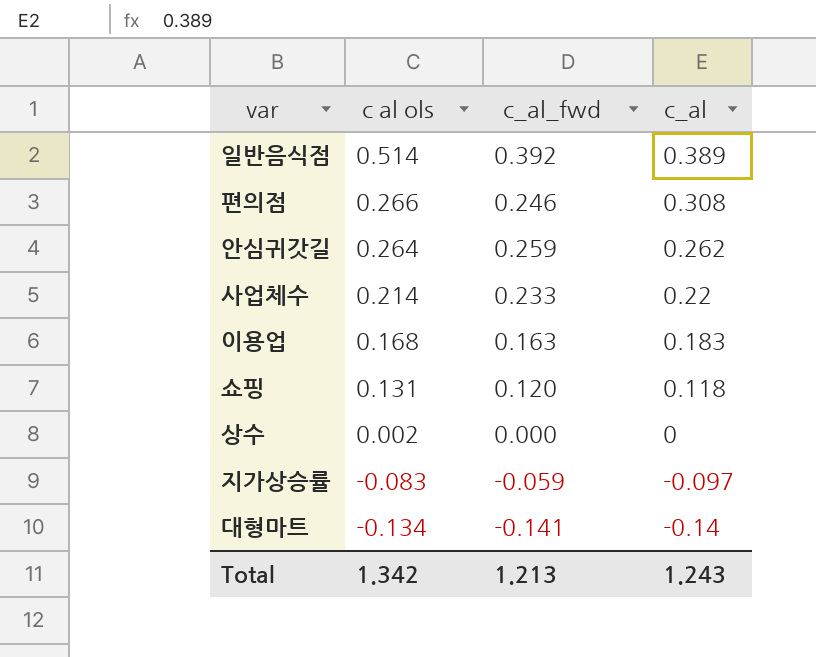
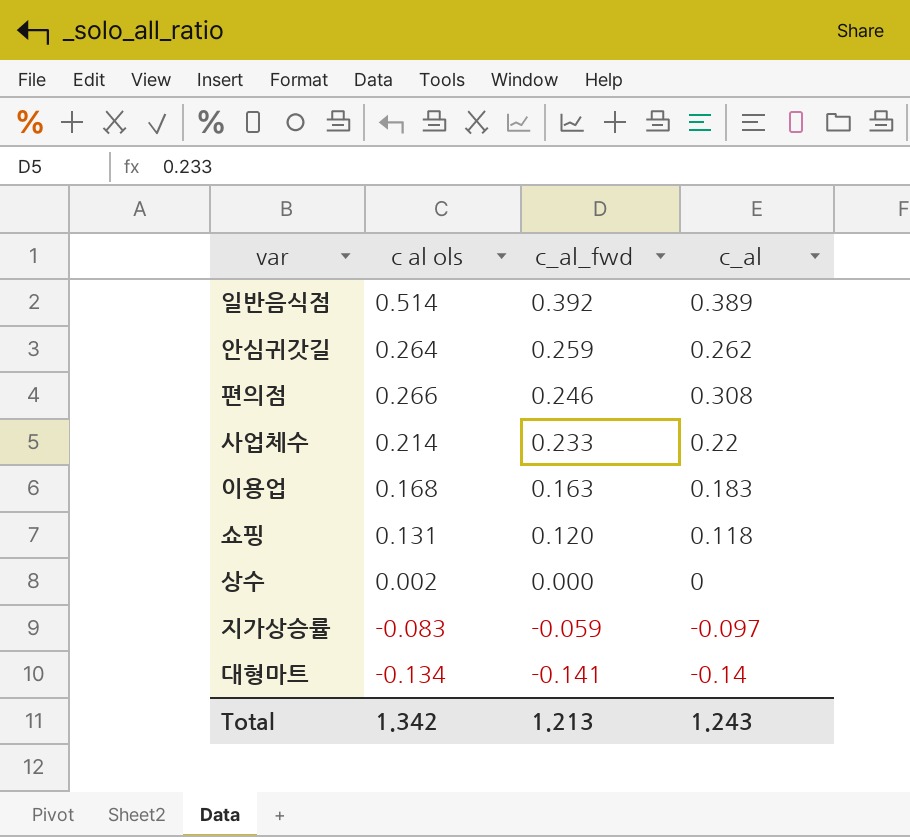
row order: c al ols descending -> c_al_fwd descending

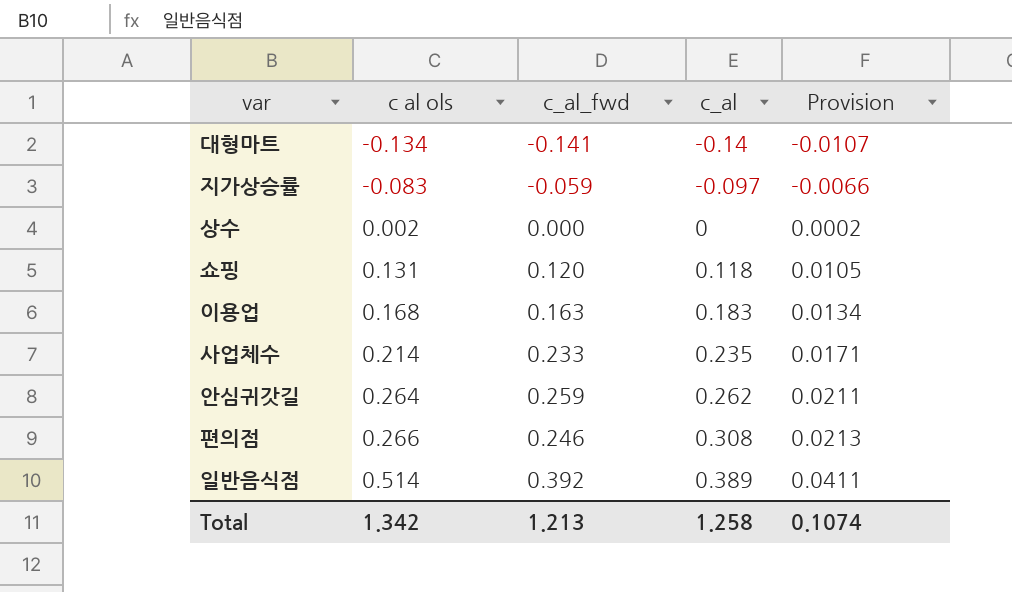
row order: c_al_fwd descending -> c al ols ascending
column Provision | formula: none -> [c al ols] * 0.08
사업체수 | c_al: 0.22 -> 0.235
Total | c_al: 1.243 -> 1.258

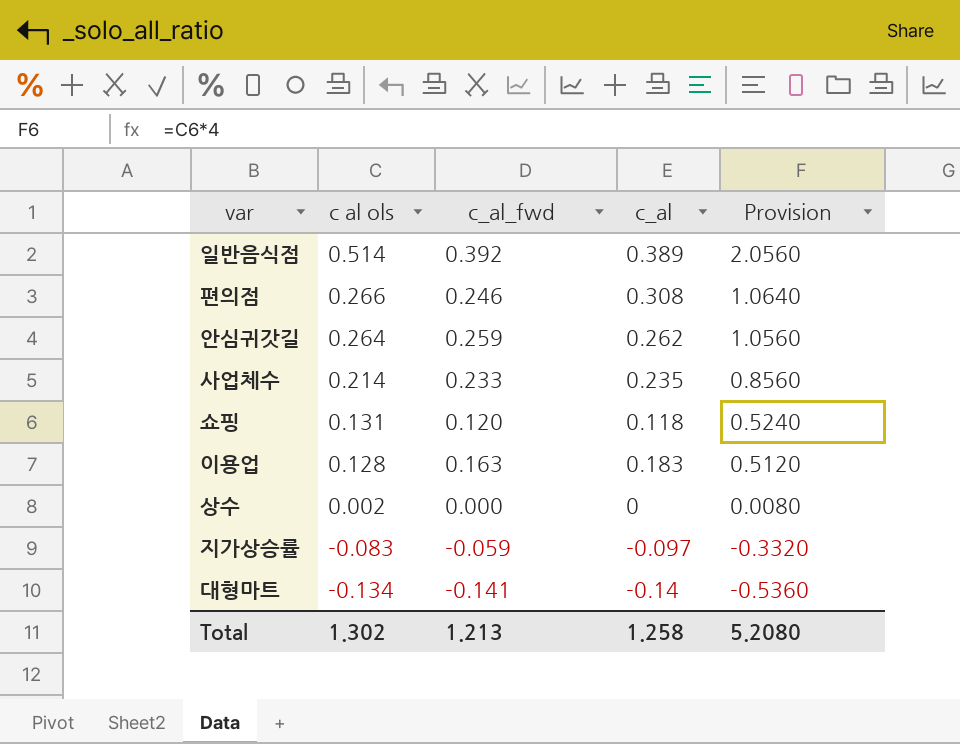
row order: c al ols ascending -> c al ols descending
column Provision | formula: [c al ols] * 0.08 -> [c al ols] * 4
이용업 | c al ols: 0.168 -> 0.128
Total | c al ols: 1.342 -> 1.302
Total | Provision: 0.1074 -> 5.2080

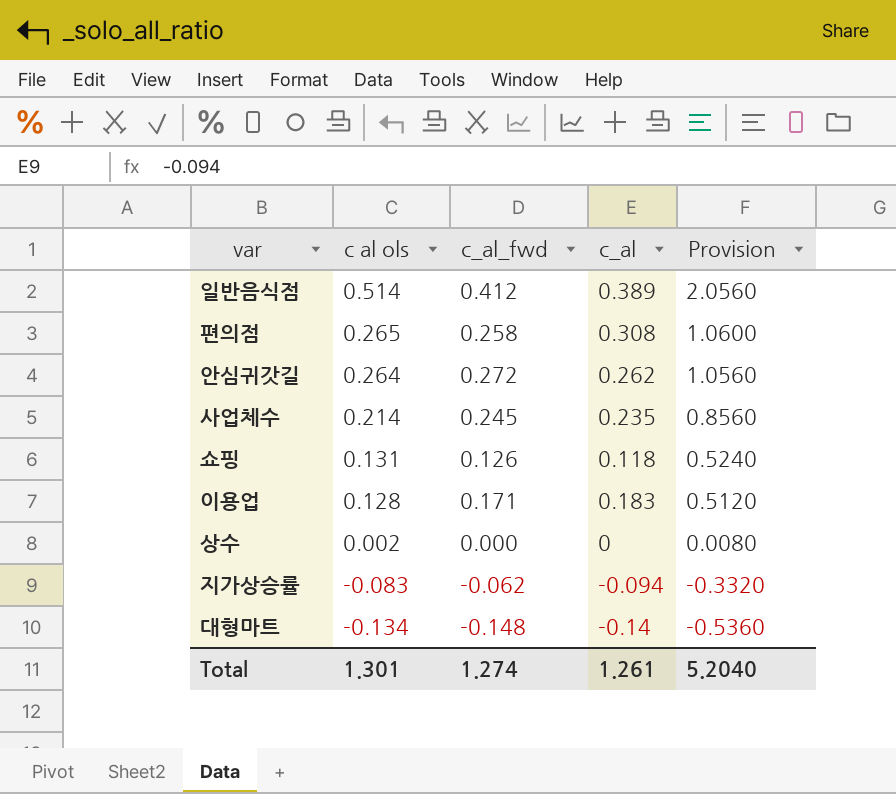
일반음식점 | c_al_fwd: 0.392 -> 0.412
편의점 | c al ols: 0.266 -> 0.265
편의점 | c_al_fwd: 0.246 -> 0.258
편의점 | Provision: 1.0640 -> 1.0600
안심귀갓길 | c_al_fwd: 0.259 -> 0.272
사업체수 | c_al_fwd: 0.233 -> 0.245
쇼핑 | c_al_fwd: 0.120 -> 0.126
이용업 | c_al_fwd: 0.163 -> 0.171
지가상승률 | c_al_fwd: -0.059 -> -0.062
지가상승률 | c_al: -0.097 -> -0.094
대형마트 | c_al_fwd: -0.141 -> -0.148
Total | c al ols: 1.302 -> 1.301
Total | c_al_fwd: 1.213 -> 1.274
Total | c_al: 1.258 -> 1.261
Total | Provision: 5.2080 -> 5.2040

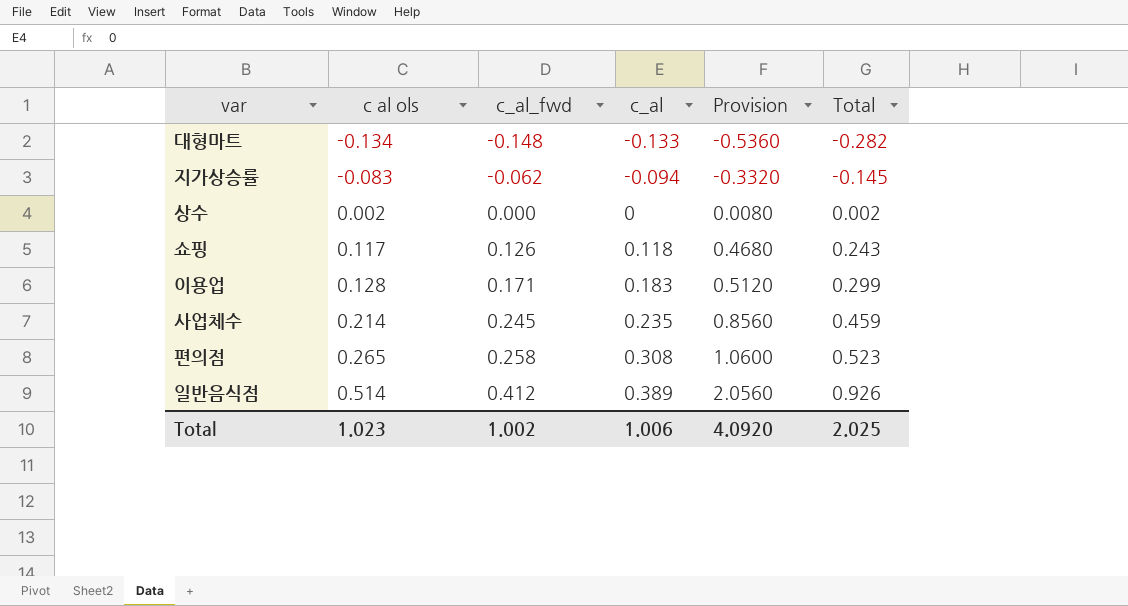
row order: c al ols descending -> c al ols ascending
column Total | formula: none -> [c al ols] + [c_al_fwd]
row 안심귀갓길: 0.264 | 0.272 | 0.262 | 1.0560 -> none
대형마트 | c_al: -0.14 -> -0.133
쇼핑 | c al ols: 0.131 -> 0.117
쇼핑 | Provision: 0.5240 -> 0.4680
Total | c al ols: 1.301 -> 1.023
Total | c_al_fwd: 1.274 -> 1.002
Total | c_al: 1.261 -> 1.006
Total | Provision: 5.2040 -> 4.0920

